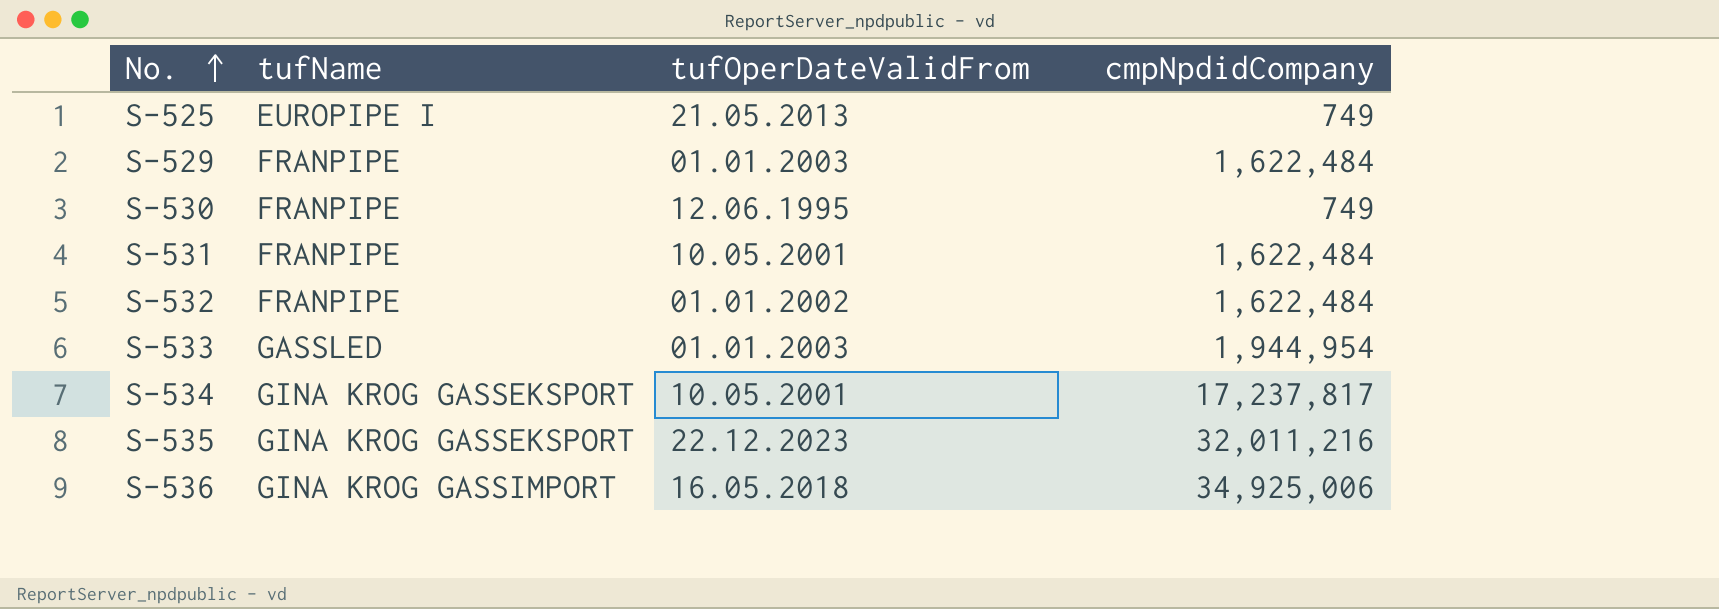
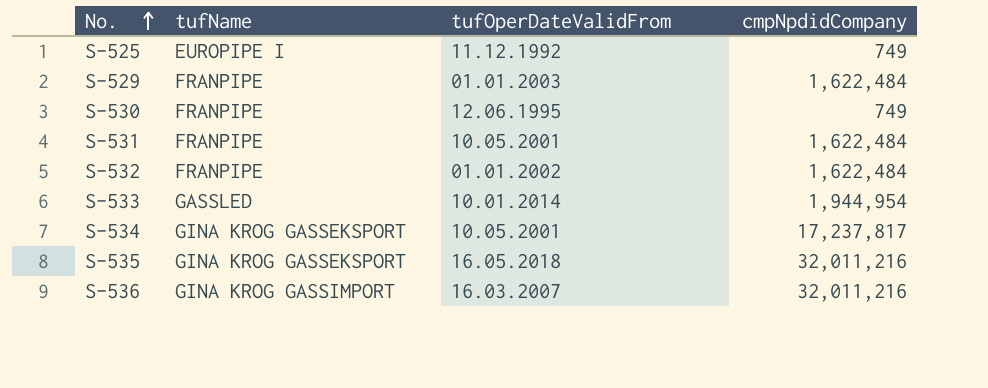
S-525 | tufOperDateValidFrom: 21.05.2013 -> 11.12.1992
S-533 | tufOperDateValidFrom: 01.01.2003 -> 10.01.2014
S-535 | tufOperDateValidFrom: 22.12.2023 -> 16.05.2018
S-536 | tufOperDateValidFrom: 16.05.2018 -> 16.03.2007
S-536 | cmpNpdidCompany: 34,925,006 -> 32,011,216

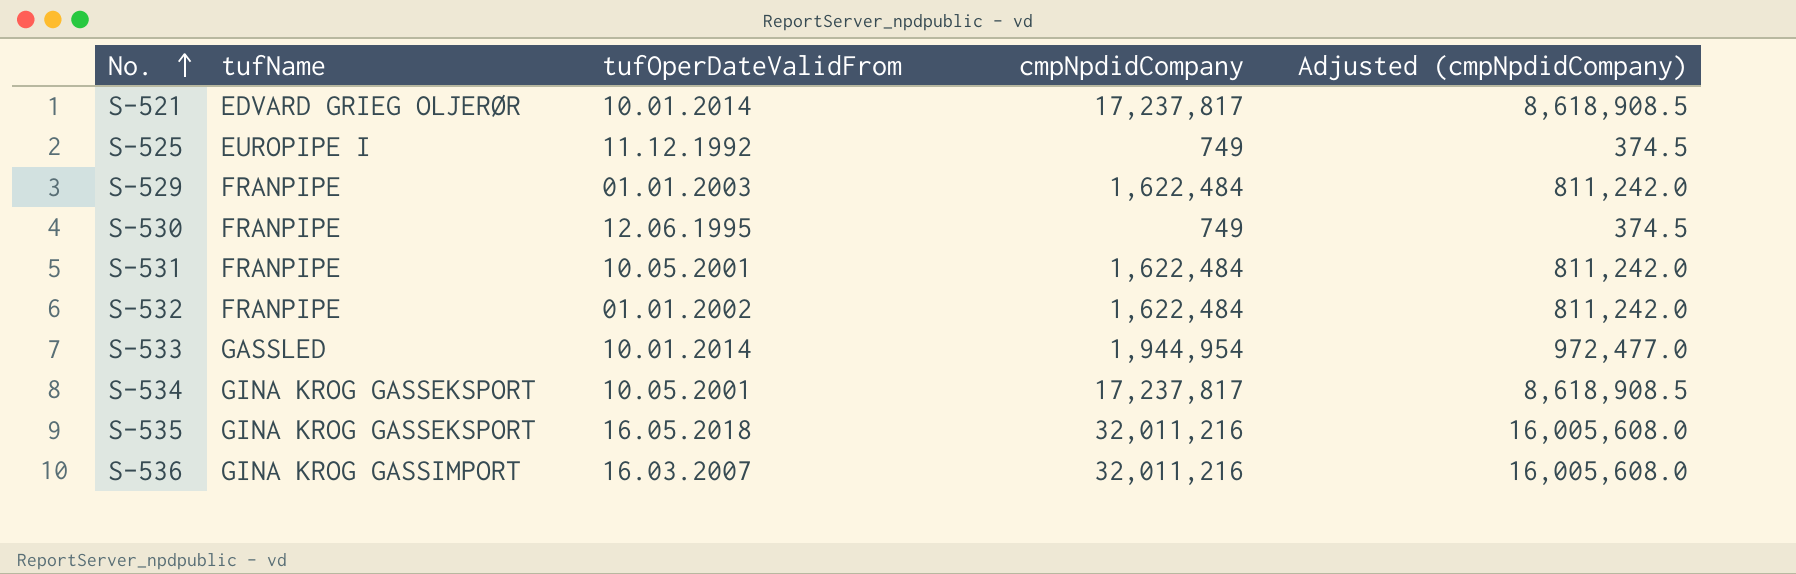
column Adjusted (cmpNpdidCompany) | formula: none -> [cmpNpdidCompany] * 0.5
row S-521: none -> EDVARD GRIEG OLJERØR | 10.01.2014 | 17,237,817 | 8,618,908.5

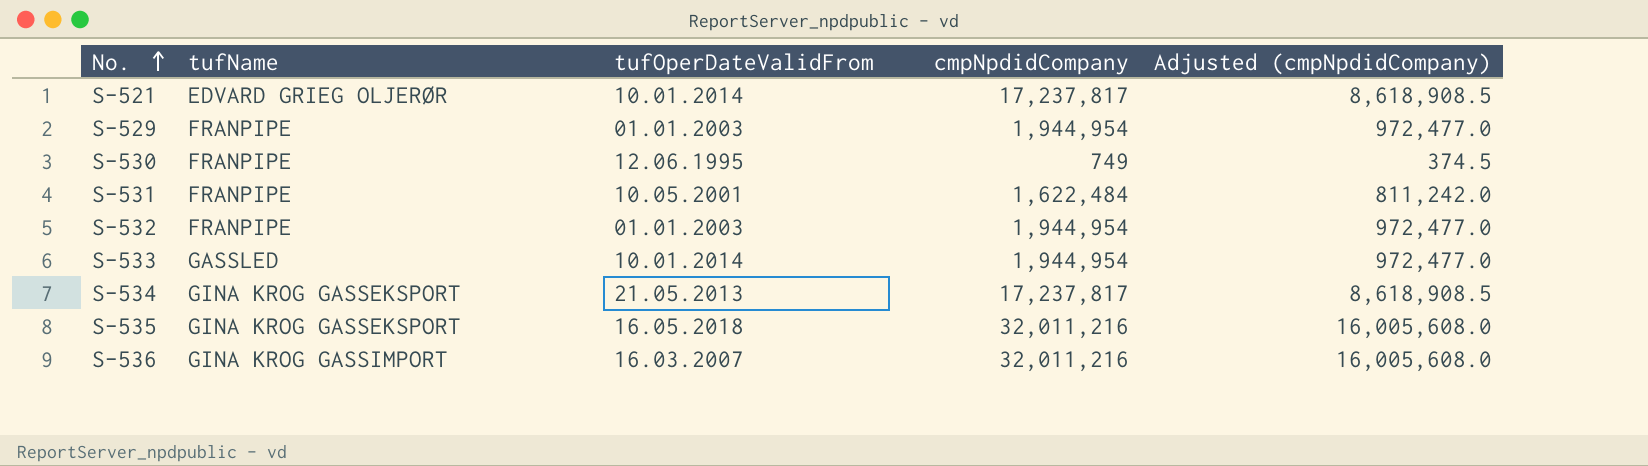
row S-525: EUROPIPE I | 11.12.1992 | 749 | 374.5 -> none
S-529 | cmpNpdidCompany: 1,622,484 -> 1,944,954
S-529 | Adjusted (cmpNpdidCompany): 811,242.0 -> 972,477.0
S-532 | tufOperDateValidFrom: 01.01.2002 -> 01.01.2003
S-532 | cmpNpdidCompany: 1,622,484 -> 1,944,954
S-532 | Adjusted (cmpNpdidCompany): 811,242.0 -> 972,477.0
S-534 | tufOperDateValidFrom: 10.05.2001 -> 21.05.2013

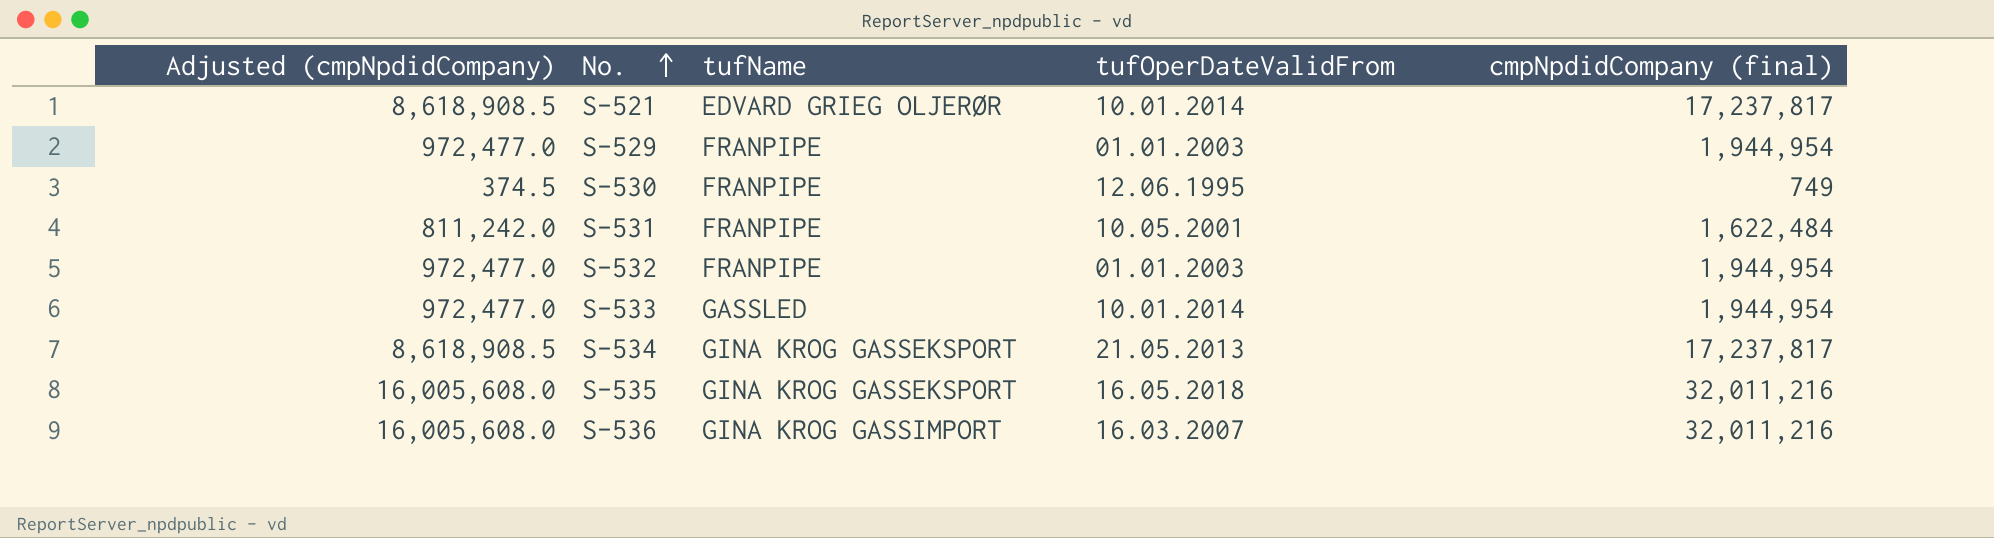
column Adjusted (cmpNpdidCompany) | position: 5 -> 1
column name: cmpNpdidCompany -> cmpNpdidCompany (final)

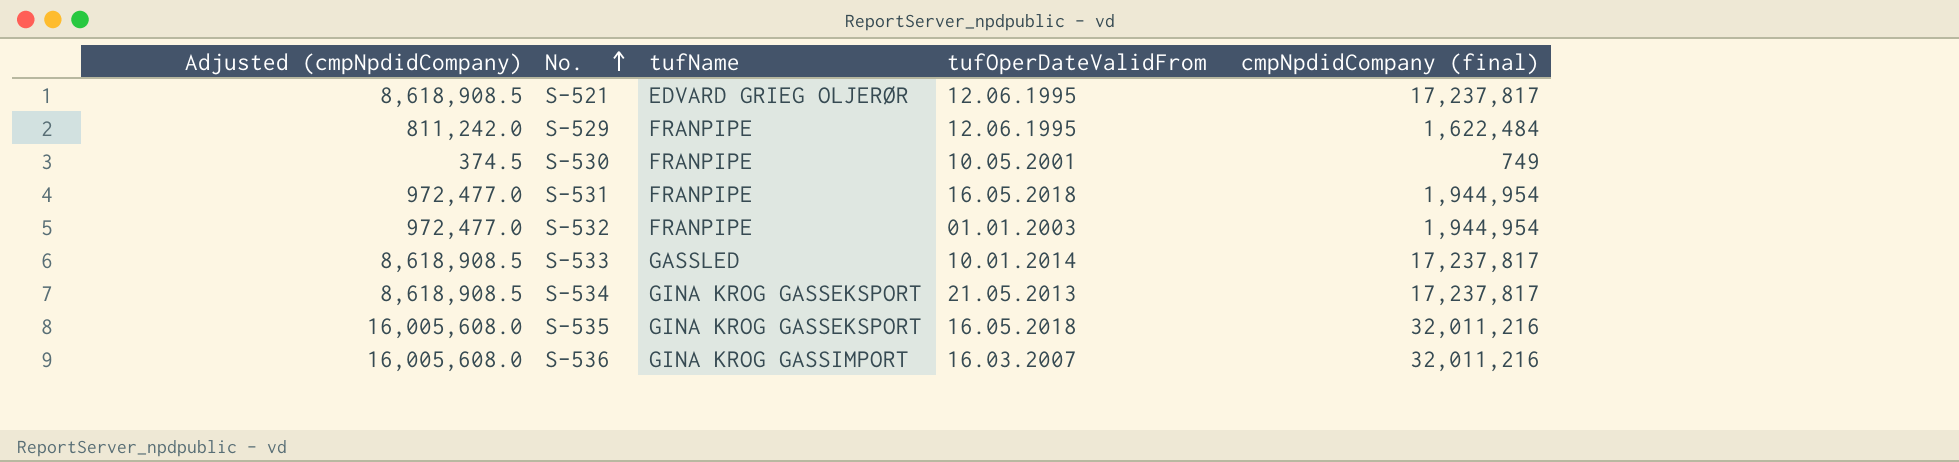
S-521 | tufOperDateValidFrom: 10.01.2014 -> 12.06.1995
S-529 | Adjusted (cmpNpdidCompany): 972,477.0 -> 811,242.0
S-529 | tufOperDateValidFrom: 01.01.2003 -> 12.06.1995
S-529 | cmpNpdidCompany (final): 1,944,954 -> 1,622,484
S-530 | tufOperDateValidFrom: 12.06.1995 -> 10.05.2001
S-531 | Adjusted (cmpNpdidCompany): 811,242.0 -> 972,477.0
S-531 | tufOperDateValidFrom: 10.05.2001 -> 16.05.2018
S-531 | cmpNpdidCompany (final): 1,622,484 -> 1,944,954
S-533 | Adjusted (cmpNpdidCompany): 972,477.0 -> 8,618,908.5
S-533 | cmpNpdidCompany (final): 1,944,954 -> 17,237,817

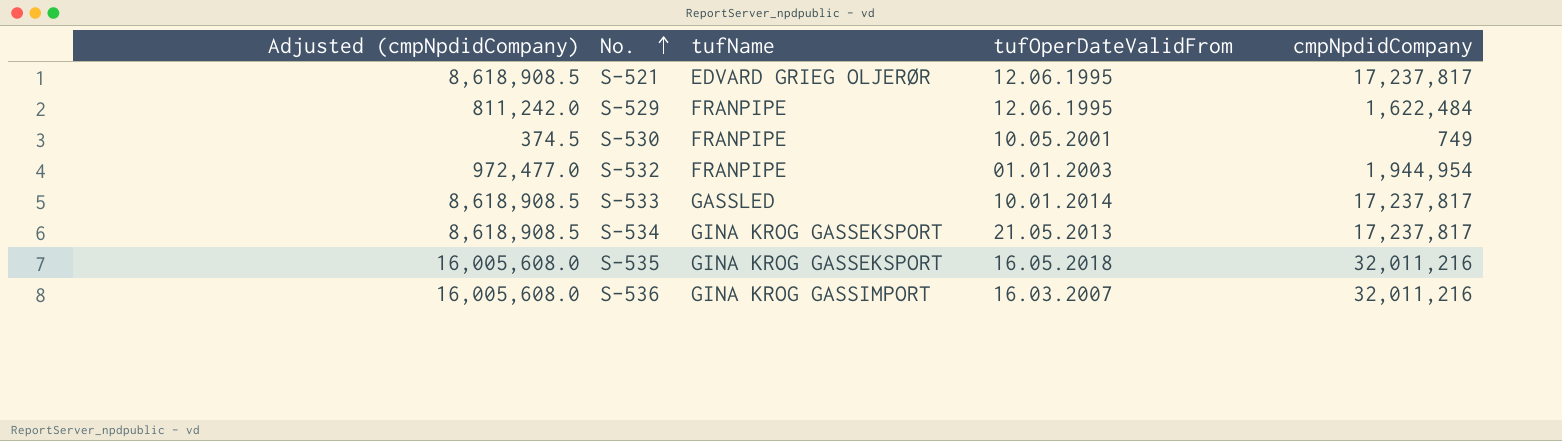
column name: cmpNpdidCompany (final) -> cmpNpdidCompany
row S-531: 972,477.0 | FRANPIPE | 16.05.2018 | 1,944,954 -> none

